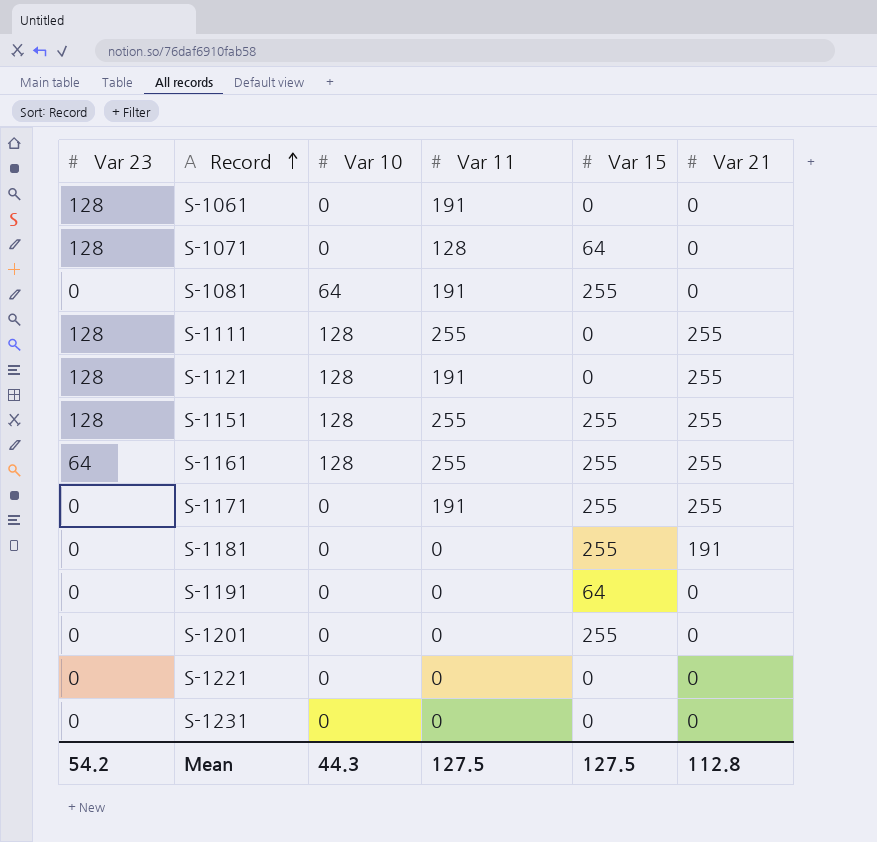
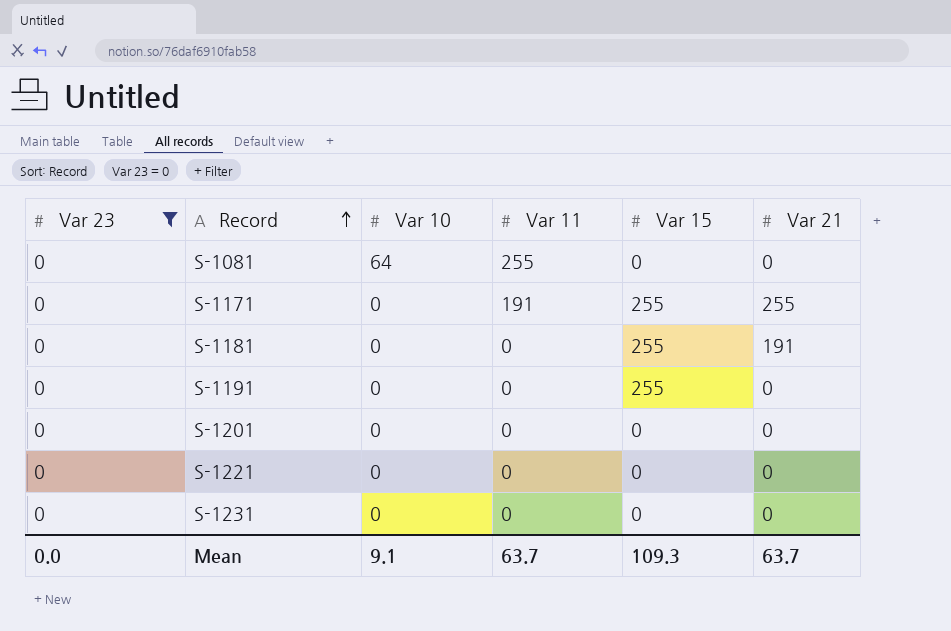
filter: none -> Var 23 = 0
S-1081 | Var 11: 191 -> 255
S-1081 | Var 15: 255 -> 0
S-1191 | Var 15: 64 -> 255
S-1201 | Var 15: 255 -> 0
Mean | Var 23: 54.2 -> 0.0
Mean | Var 10: 44.3 -> 9.1
Mean | Var 11: 127.5 -> 63.7
Mean | Var 15: 127.5 -> 109.3
Mean | Var 21: 112.8 -> 63.7

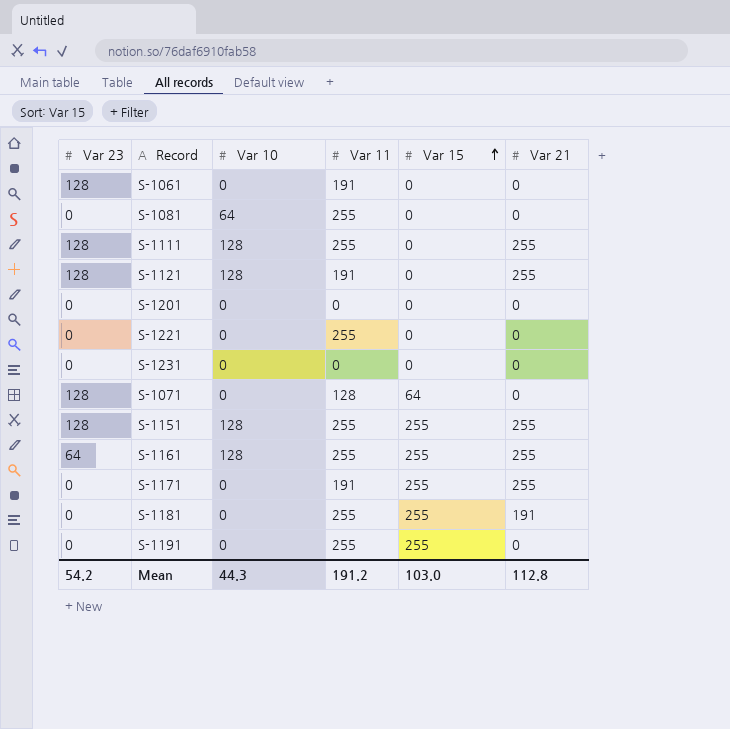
filter: Var 23 = 0 -> none
row order: Record ascending -> Var 15 ascending
S-1221 | Var 11: 0 -> 255
S-1181 | Var 11: 0 -> 255
S-1191 | Var 11: 0 -> 255
Mean | Var 23: 0.0 -> 54.2
Mean | Var 10: 9.1 -> 44.3
Mean | Var 11: 63.7 -> 191.2
Mean | Var 15: 109.3 -> 103.0
Mean | Var 21: 63.7 -> 112.8

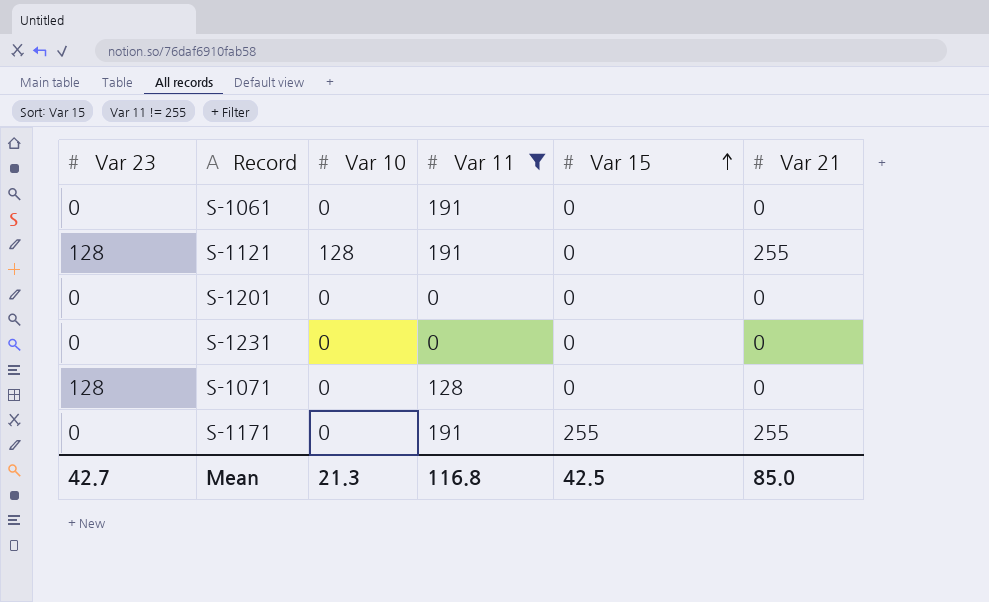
filter: none -> Var 11 != 255
S-1061 | Var 23: 128 -> 0
S-1071 | Var 15: 64 -> 0
Mean | Var 23: 54.2 -> 42.7
Mean | Var 10: 44.3 -> 21.3
Mean | Var 11: 191.2 -> 116.8
Mean | Var 15: 103.0 -> 42.5
Mean | Var 21: 112.8 -> 85.0

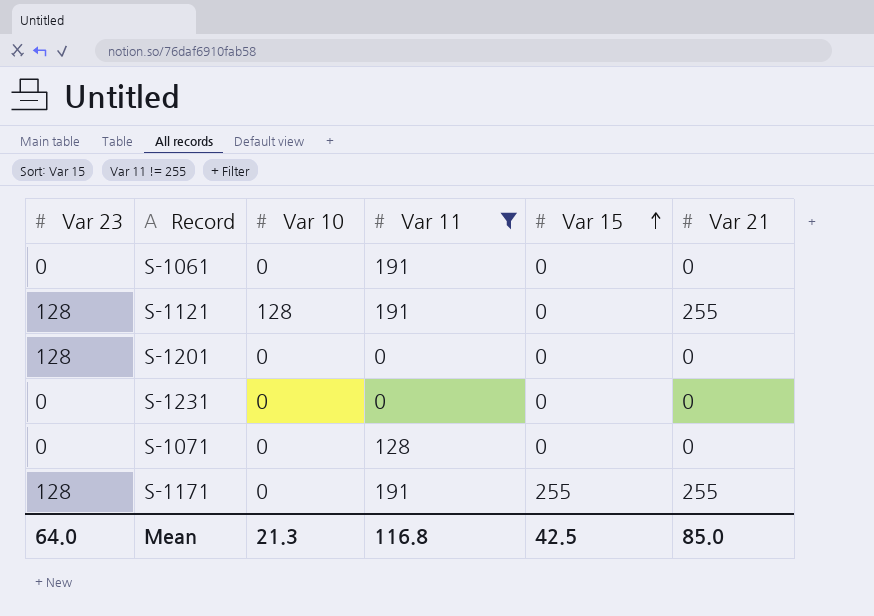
S-1201 | Var 23: 0 -> 128
S-1071 | Var 23: 128 -> 0
S-1171 | Var 23: 0 -> 128
Mean | Var 23: 42.7 -> 64.0

